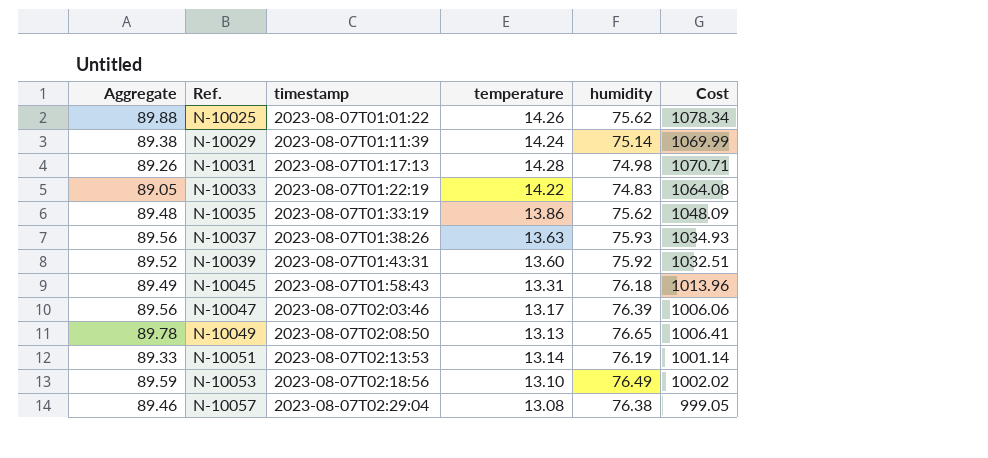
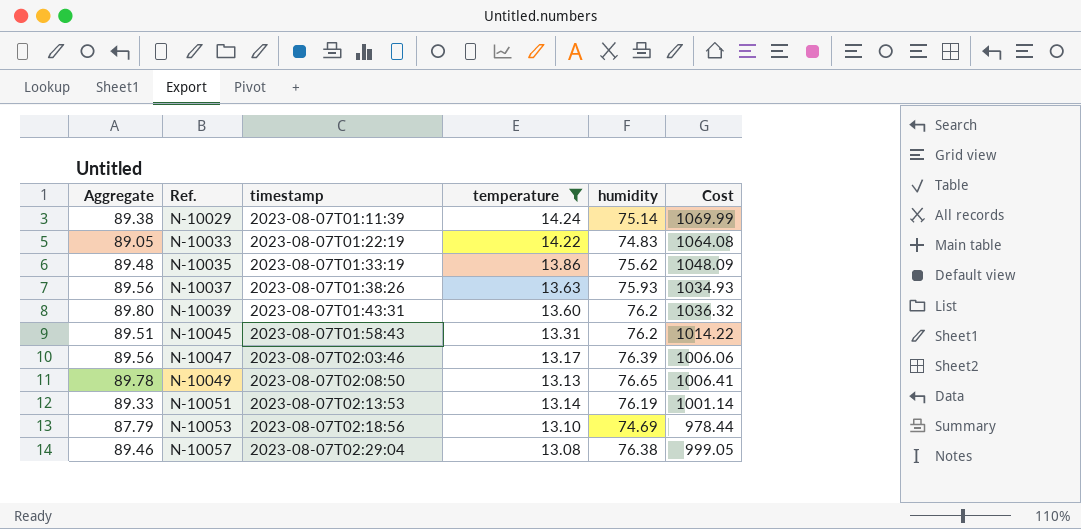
filter: none -> temperature <= 14.24
N-10039 | Aggregate: 89.52 -> 89.80
N-10039 | humidity: 75.92 -> 76.2
N-10039 | Cost: 1032.51 -> 1036.32
N-10045 | Aggregate: 89.49 -> 89.51
N-10045 | humidity: 76.18 -> 76.2
N-10045 | Cost: 1013.96 -> 1014.22
N-10053 | Aggregate: 89.59 -> 87.79
N-10053 | humidity: 76.49 -> 74.69
N-10053 | Cost: 1002.02 -> 978.44

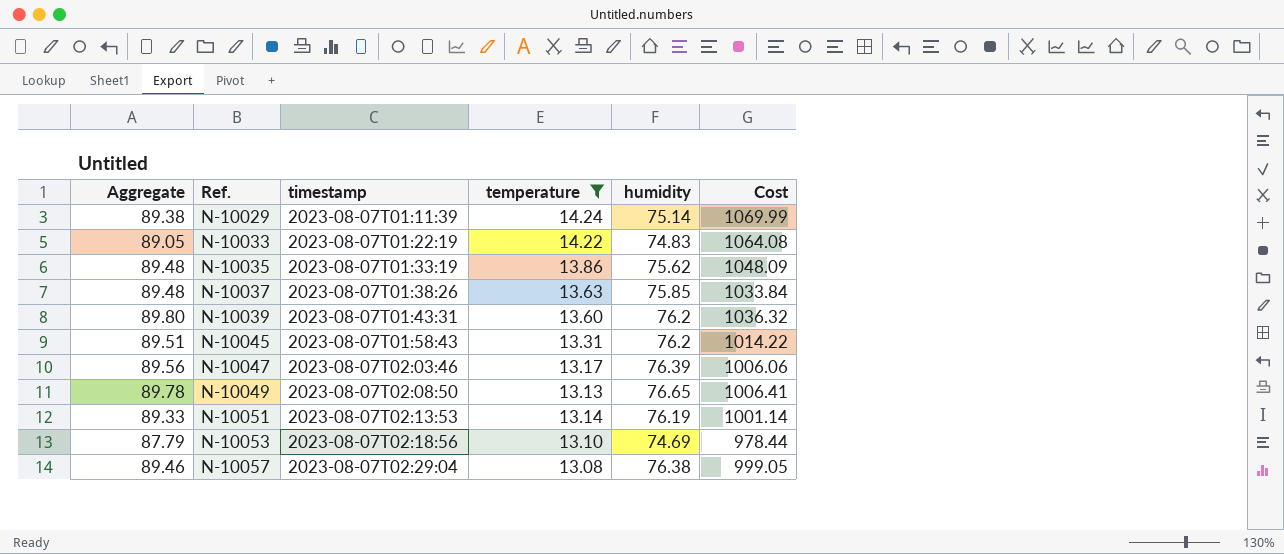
N-10037 | Aggregate: 89.56 -> 89.48
N-10037 | humidity: 75.93 -> 75.85
N-10037 | Cost: 1034.93 -> 1033.84

